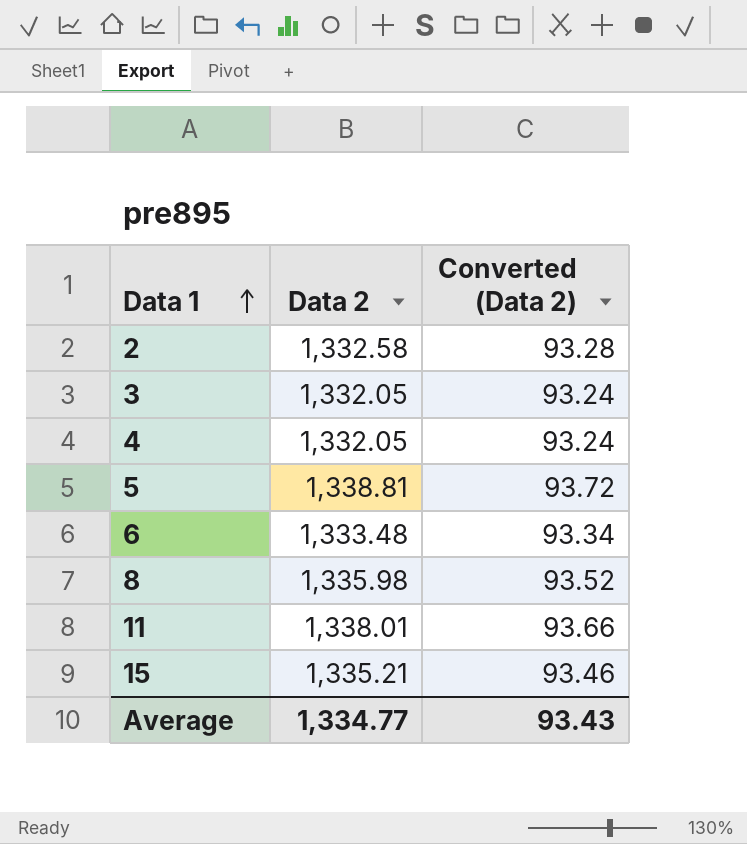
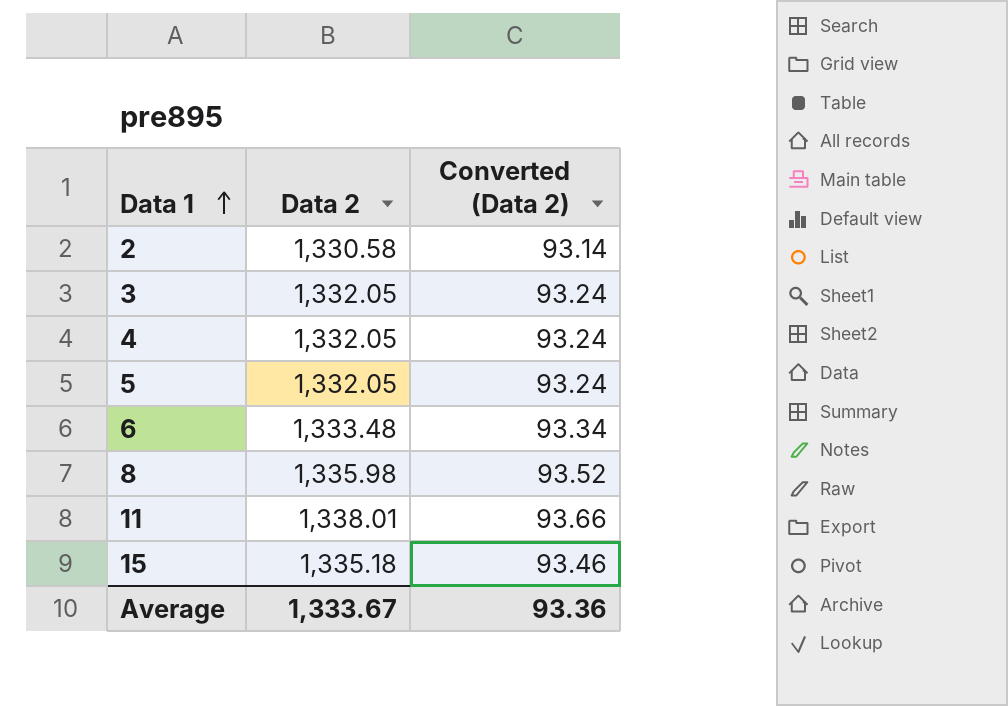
2 | Data 2: 1,332.58 -> 1,330.58
2 | Converted (Data 2): 93.28 -> 93.14
5 | Data 2: 1,338.81 -> 1,332.05
5 | Converted (Data 2): 93.72 -> 93.24
15 | Data 2: 1,335.21 -> 1,335.18
Average | Data 2: 1,334.77 -> 1,333.67
Average | Converted (Data 2): 93.43 -> 93.36

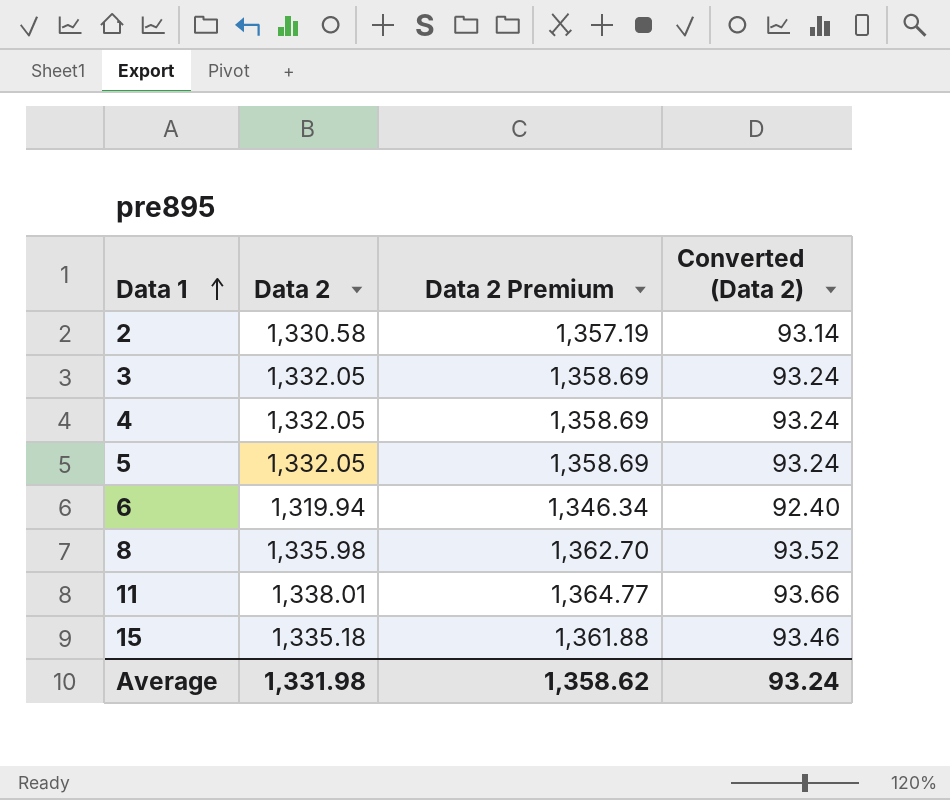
column Data 2 Premium | formula: none -> [Data 2] * 1.02
6 | Data 2: 1,333.48 -> 1,319.94
6 | Converted (Data 2): 93.34 -> 92.40
Average | Data 2: 1,333.67 -> 1,331.98
Average | Converted (Data 2): 93.36 -> 93.24

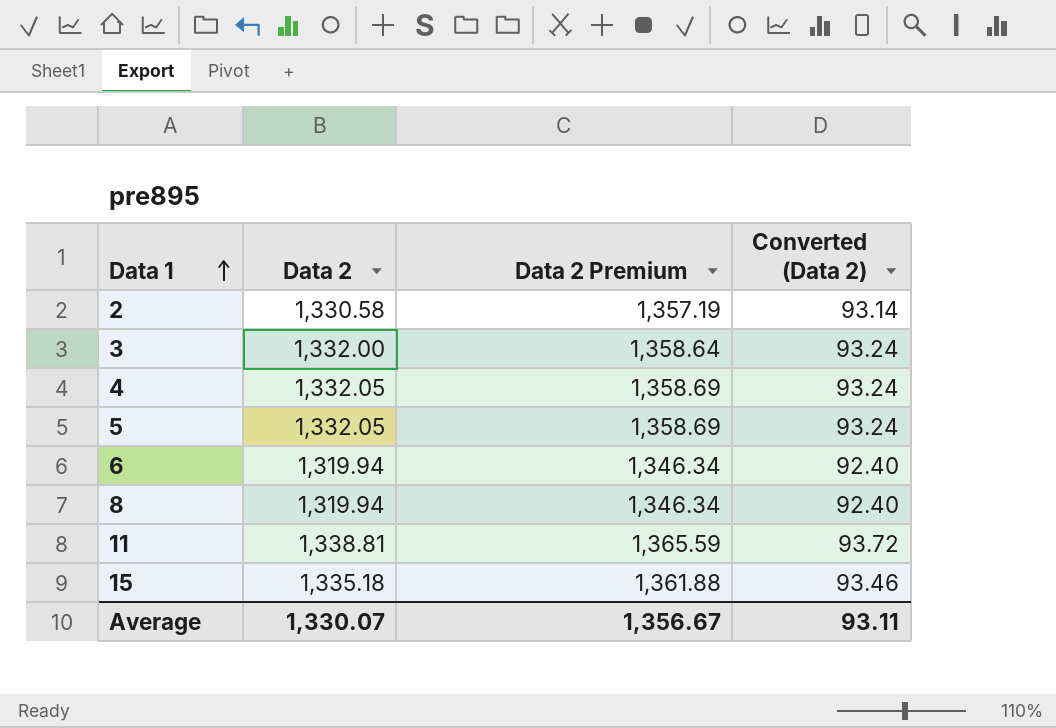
3 | Data 2: 1,332.05 -> 1,332.00
3 | Data 2 Premium: 1,358.69 -> 1,358.64
8 | Data 2: 1,335.98 -> 1,319.94
8 | Data 2 Premium: 1,362.70 -> 1,346.34
8 | Converted (Data 2): 93.52 -> 92.40
11 | Data 2: 1,338.01 -> 1,338.81
11 | Data 2 Premium: 1,364.77 -> 1,365.59
11 | Converted (Data 2): 93.66 -> 93.72
Average | Data 2: 1,331.98 -> 1,330.07
Average | Data 2 Premium: 1,358.62 -> 1,356.67
Average | Converted (Data 2): 93.24 -> 93.11

